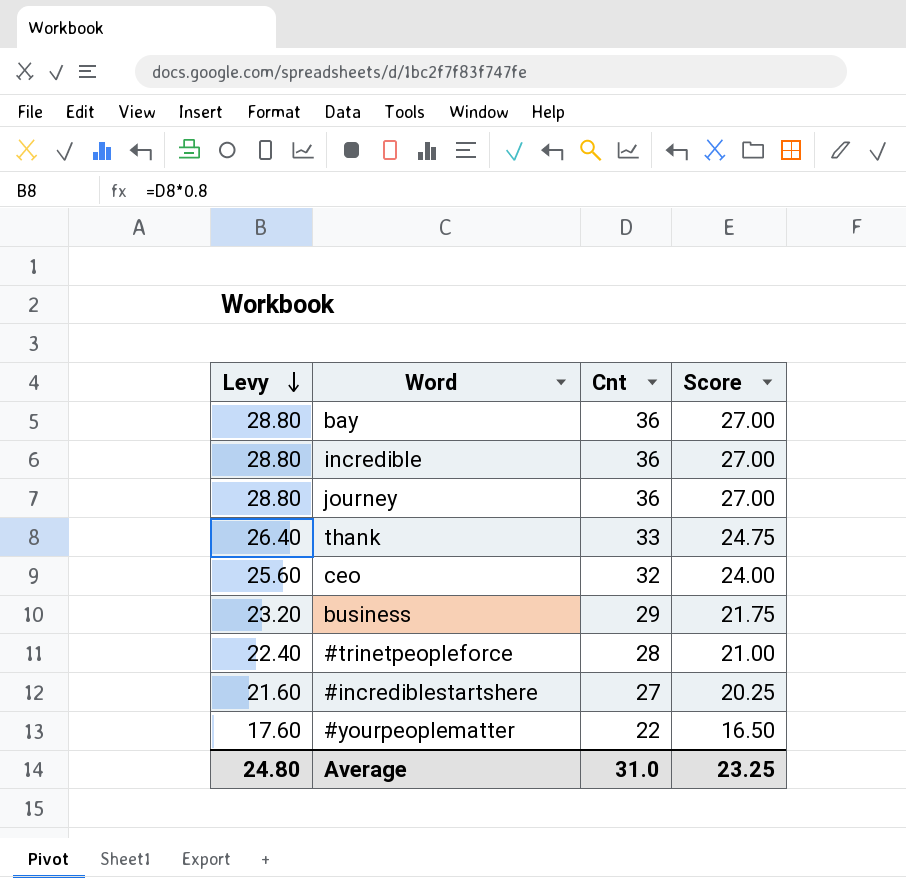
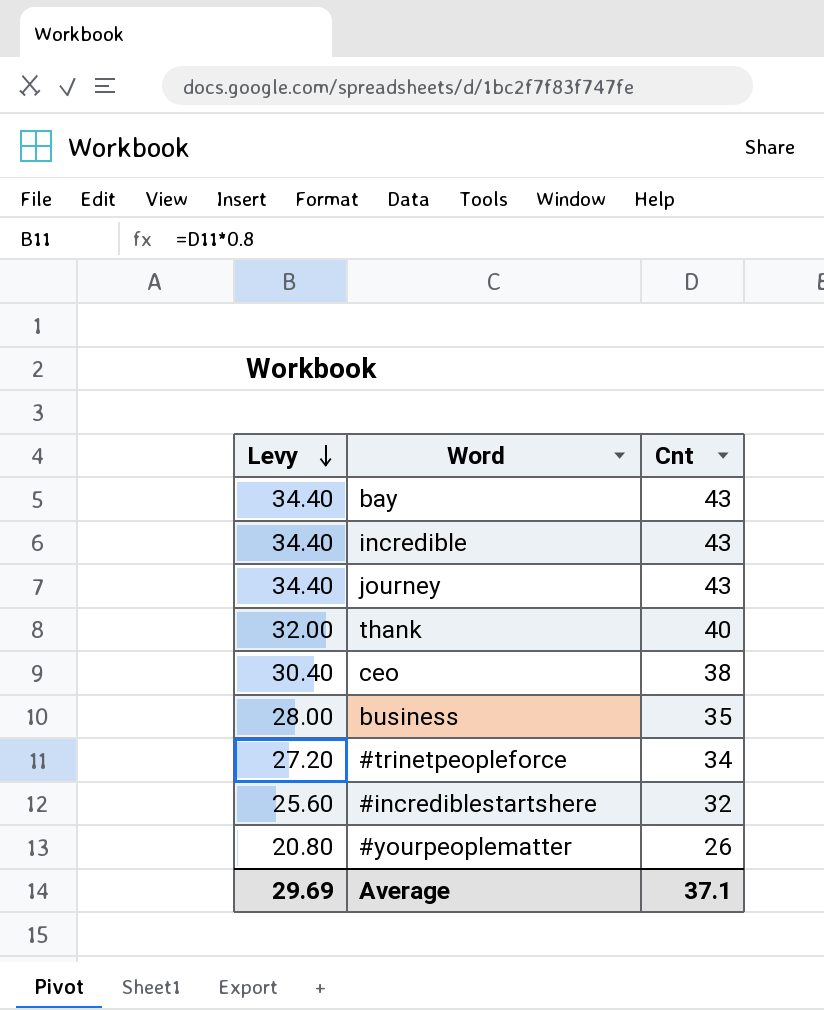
column Score | formula: [Cnt] * 0.75 -> none
bay | Levy: 28.80 -> 34.40
bay | Cnt: 36 -> 43
incredible | Levy: 28.80 -> 34.40
incredible | Cnt: 36 -> 43
journey | Levy: 28.80 -> 34.40
journey | Cnt: 36 -> 43
thank | Levy: 26.40 -> 32.00
thank | Cnt: 33 -> 40
ceo | Levy: 25.60 -> 30.40
ceo | Cnt: 32 -> 38
business | Levy: 23.20 -> 28.00
business | Cnt: 29 -> 35
#trinetpeopleforce | Levy: 22.40 -> 27.20
#trinetpeopleforce | Cnt: 28 -> 34
#incrediblestartshere | Levy: 21.60 -> 25.60
#incrediblestartshere | Cnt: 27 -> 32
#yourpeoplematter | Levy: 17.60 -> 20.80
#yourpeoplematter | Cnt: 22 -> 26
Average | Levy: 24.80 -> 29.69
Average | Cnt: 31.0 -> 37.1

